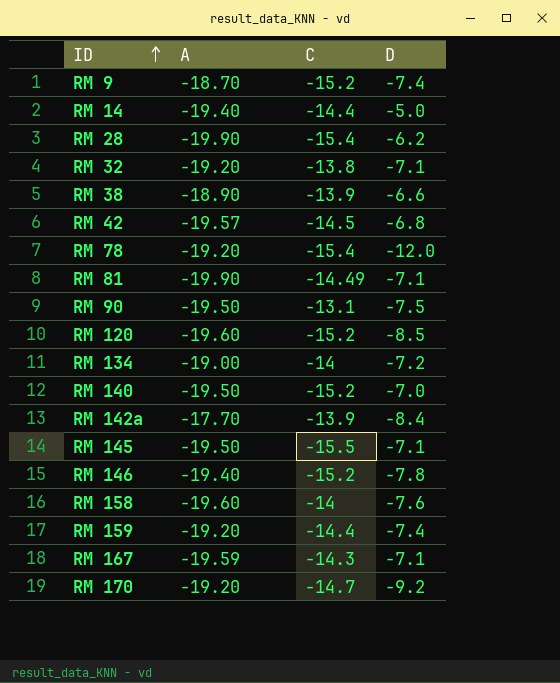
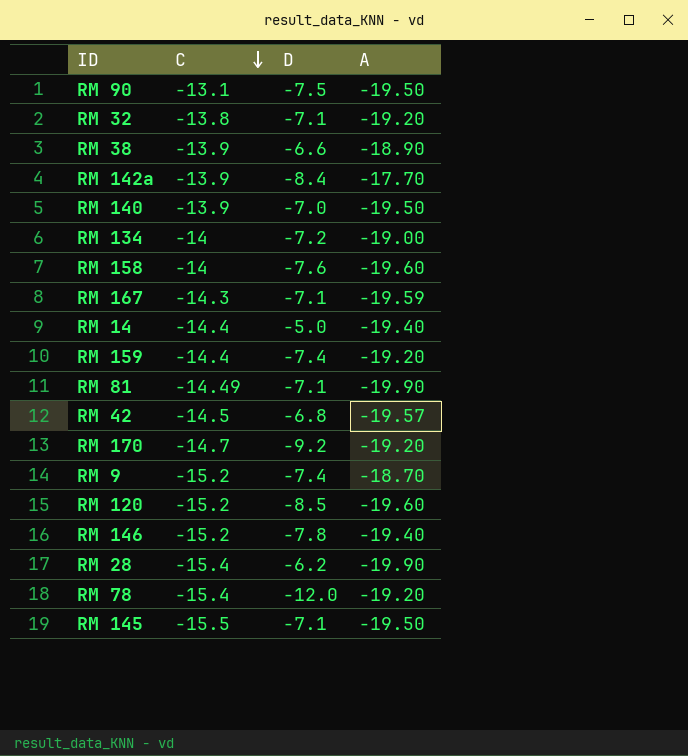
row order: ID ascending -> C descending
column A | position: 2 -> 4
RM 140 | C: -15.2 -> -13.9

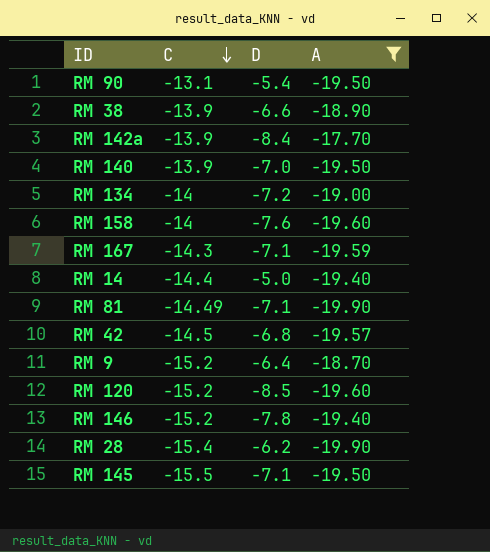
filter: none -> A != -19.20
RM 90 | D: -7.5 -> -5.4
RM 9 | D: -7.4 -> -6.4

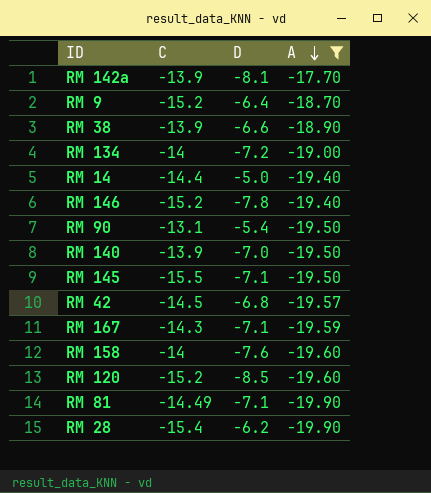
row order: C descending -> A descending
RM 142a | D: -8.4 -> -8.1

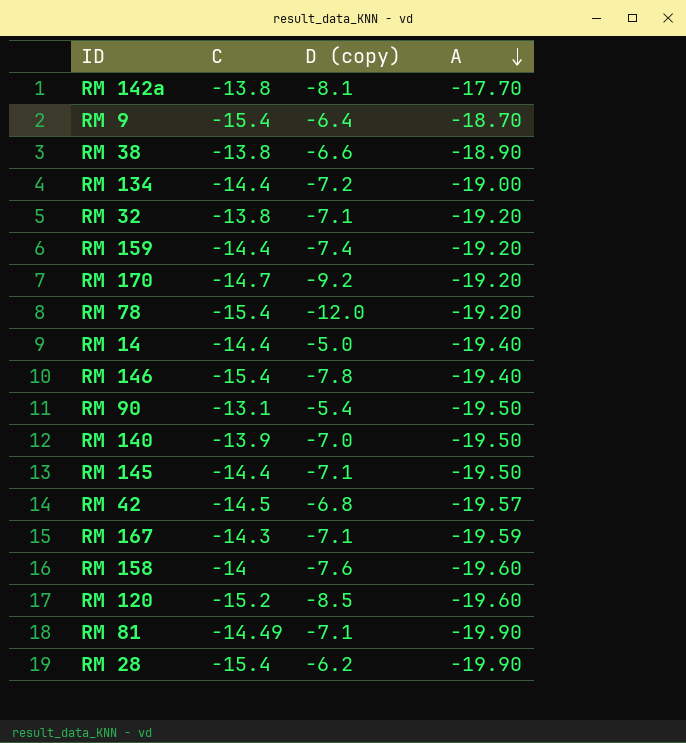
filter: A != -19.20 -> none
column name: D -> D (copy)
RM 142a | C: -13.9 -> -13.8
RM 9 | C: -15.2 -> -15.4
RM 38 | C: -13.9 -> -13.8
RM 134 | C: -14 -> -14.4
RM 146 | C: -15.2 -> -15.4
RM 145 | C: -15.5 -> -14.4

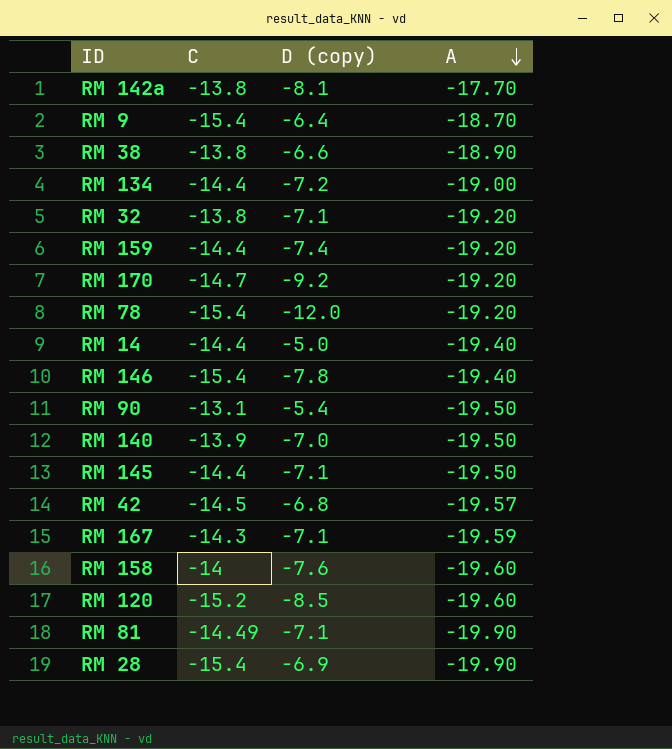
RM 28 | D (copy): -6.2 -> -6.9

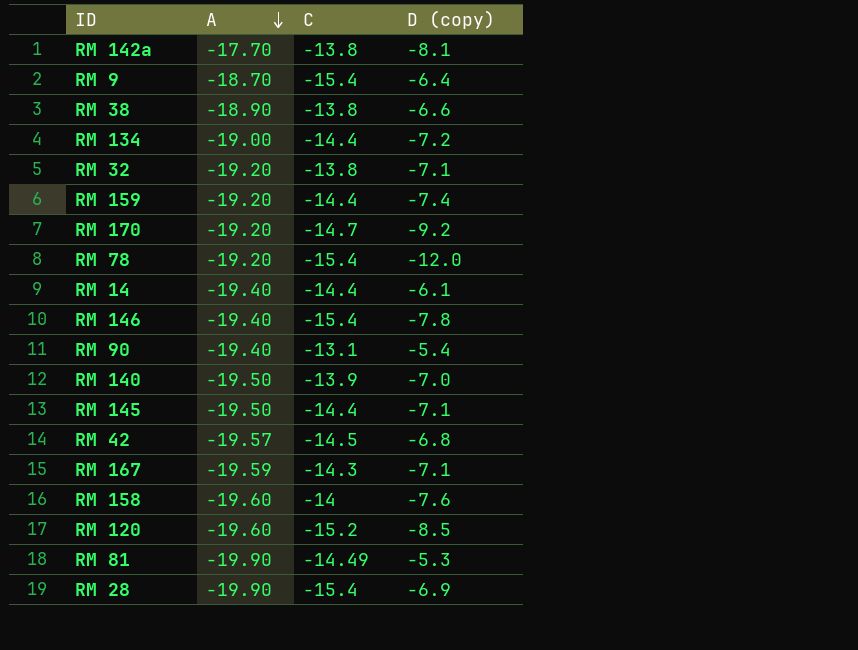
column A | position: 4 -> 2
RM 14 | D (copy): -5.0 -> -6.1
RM 90 | A: -19.50 -> -19.40
RM 81 | D (copy): -7.1 -> -5.3

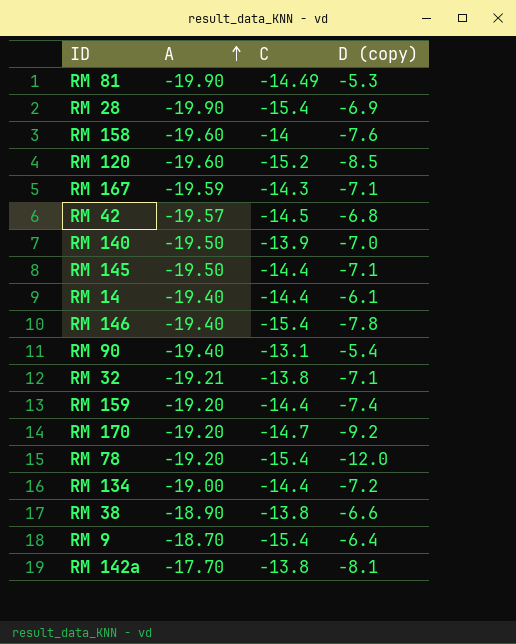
row order: A descending -> A ascending
RM 32 | A: -19.20 -> -19.21

